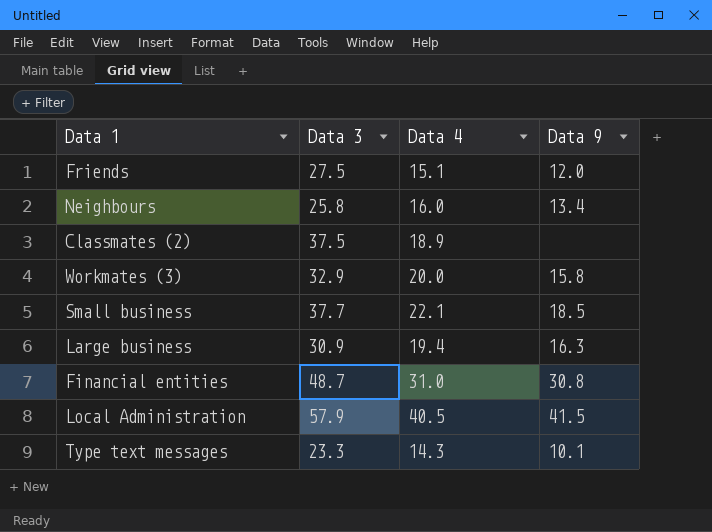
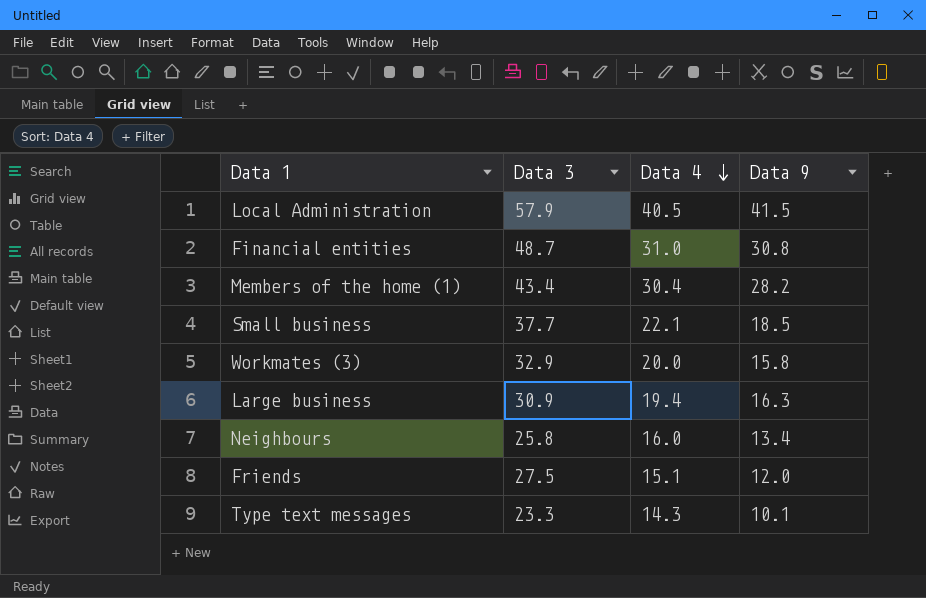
row order: none -> Data 4 descending
row Classmates (2): 37.5 | 18.9 | none -> none
row Members of the home (1): none -> 43.4 | 30.4 | 28.2

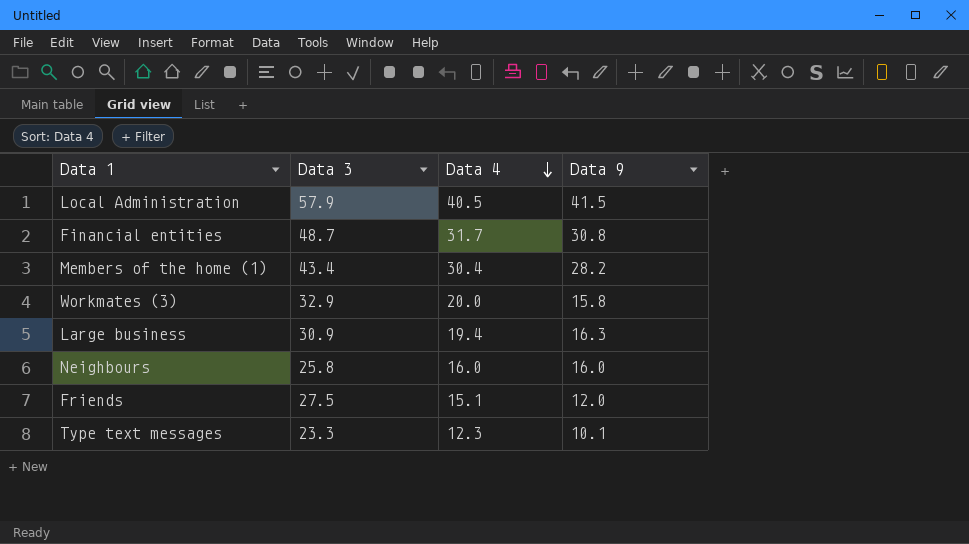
row Small business: 37.7 | 22.1 | 18.5 -> none
Financial entities | Data 4: 31.0 -> 31.7
Neighbours | Data 9: 13.4 -> 16.0
Type text messages | Data 4: 14.3 -> 12.3

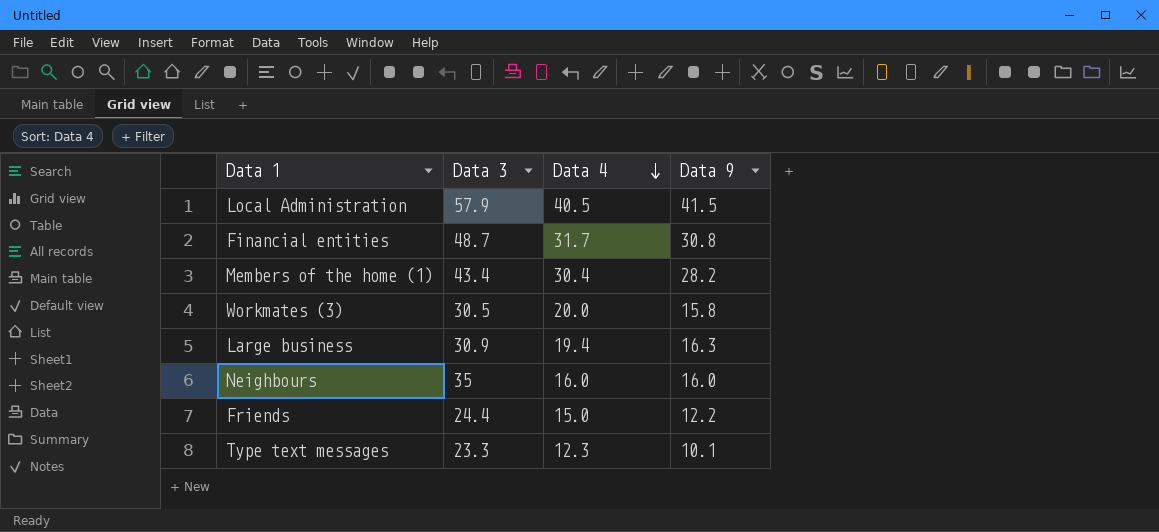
Workmates (3) | Data 3: 32.9 -> 30.5
Neighbours | Data 3: 25.8 -> 35
Friends | Data 3: 27.5 -> 24.4
Friends | Data 4: 15.1 -> 15.0
Friends | Data 9: 12.0 -> 12.2

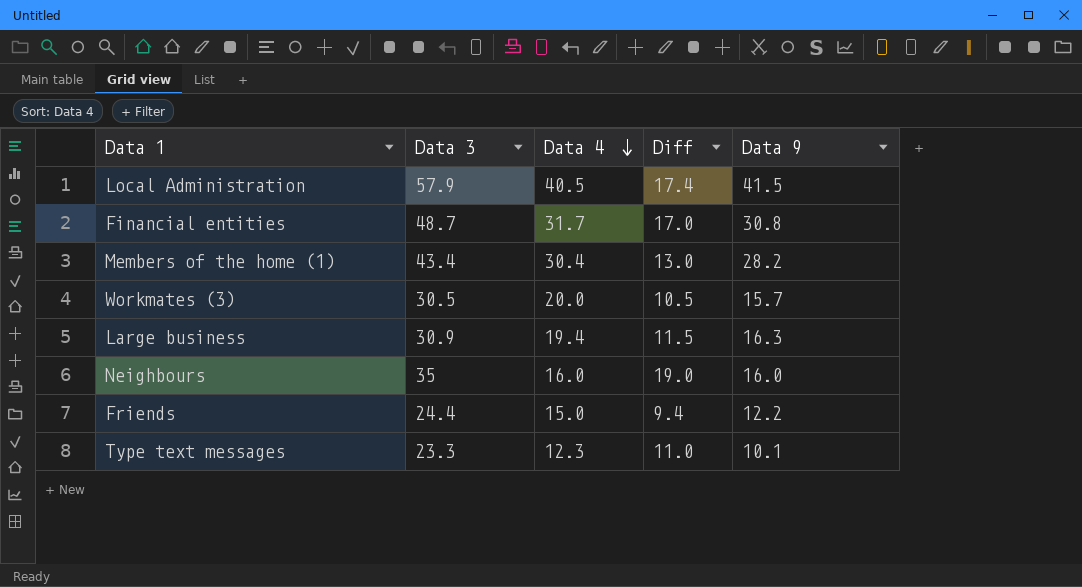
column Diff | formula: none -> [Data 3] - [Data 4]
Workmates (3) | Data 9: 15.8 -> 15.7

